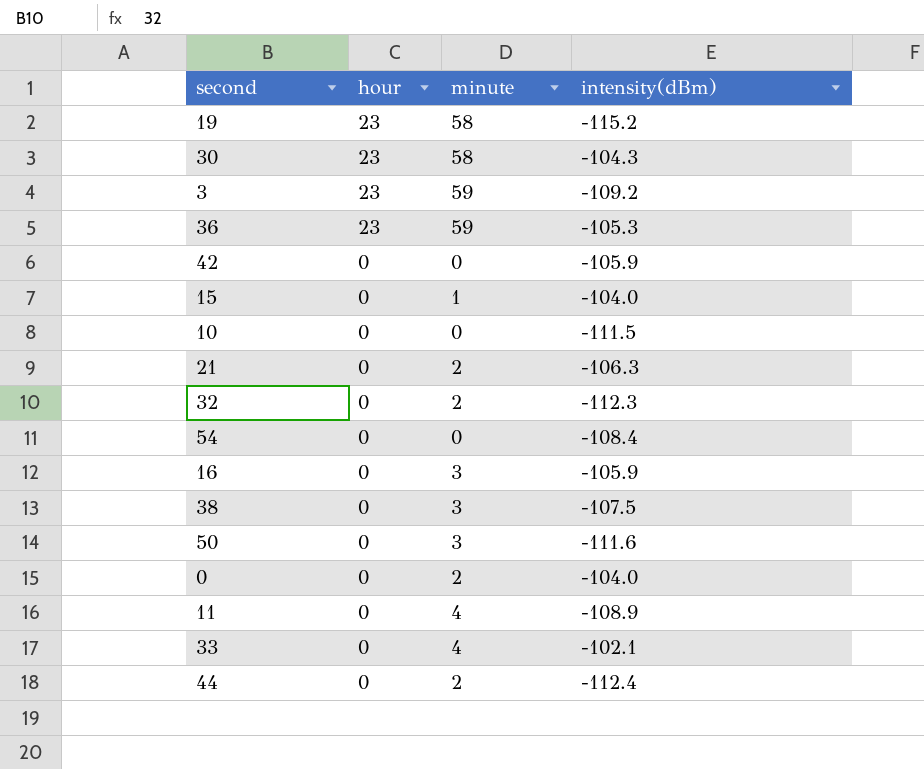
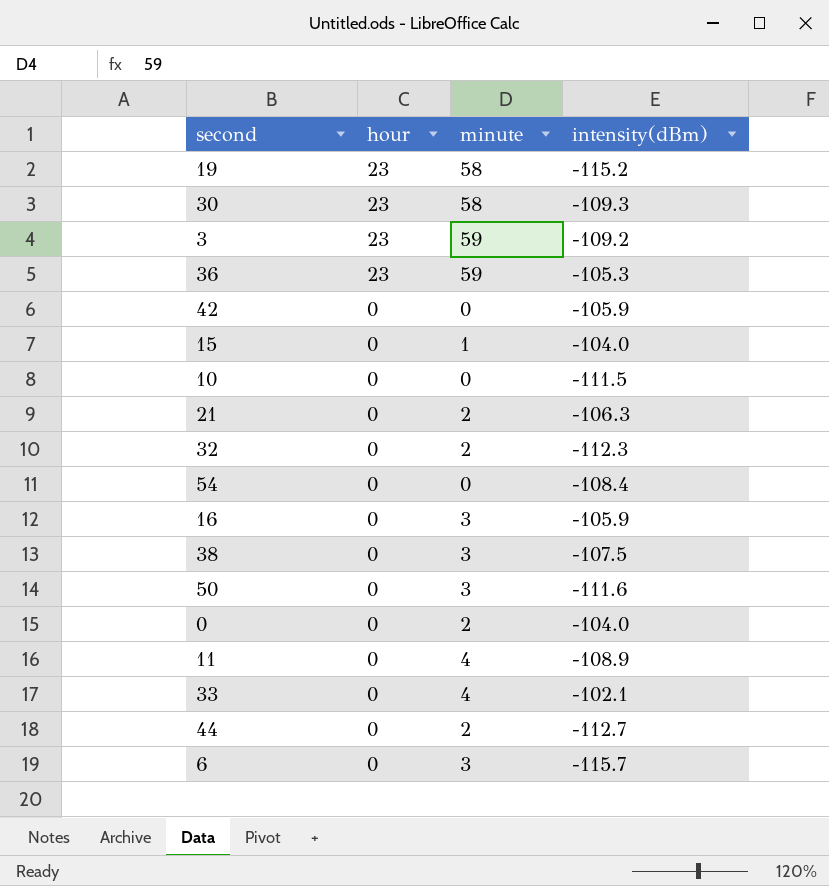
30 | intensity(dBm): -104.3 -> -109.3
44 | intensity(dBm): -112.4 -> -112.7
row 6: none -> 0 | 3 | -115.7

